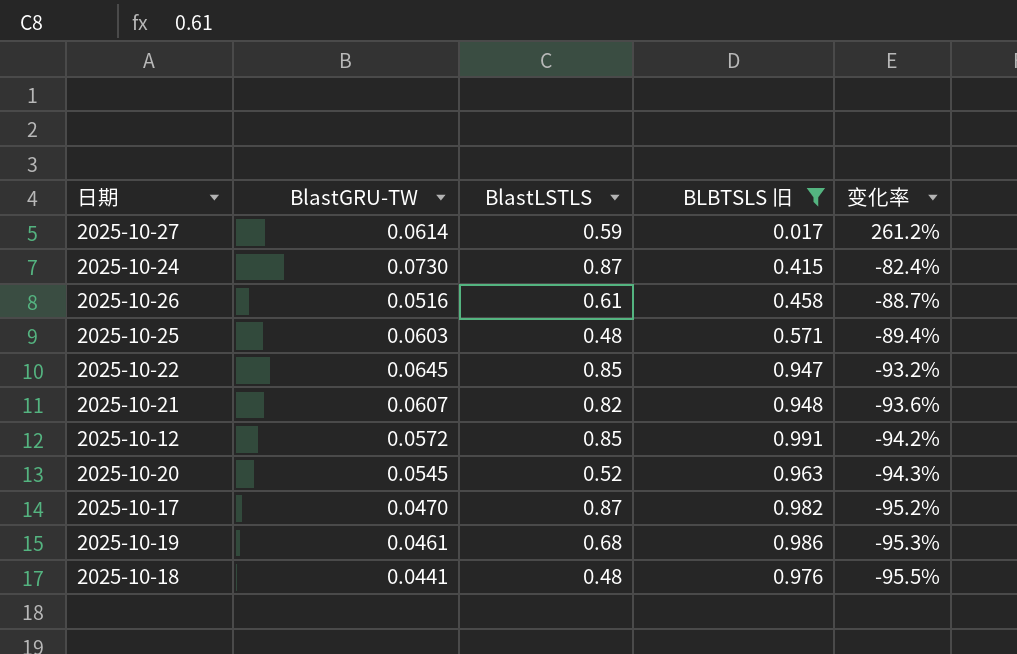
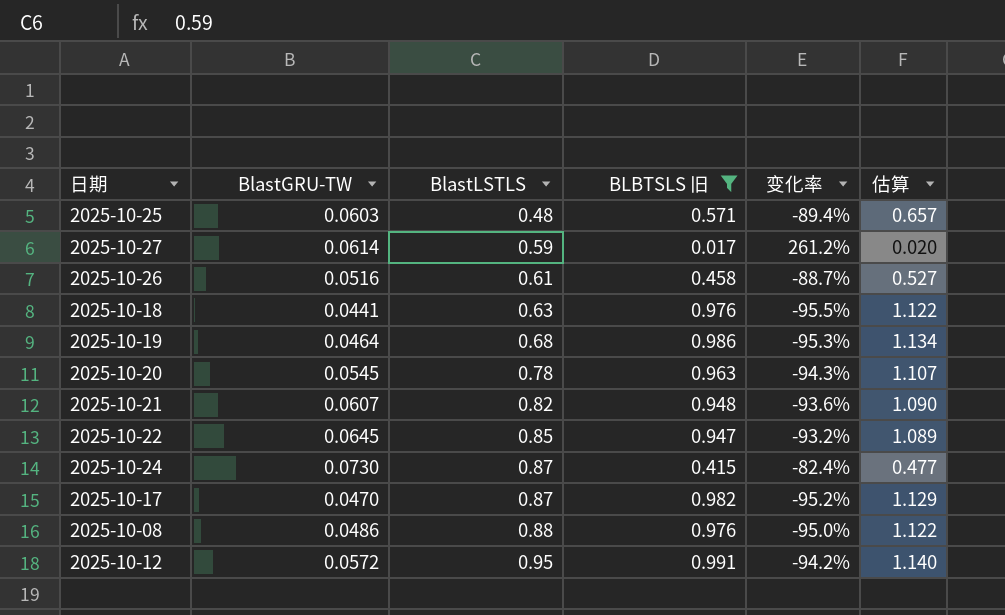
row order: 变化率 descending -> BlastLSTLS ascending
column 估算 | formula: none -> [BLBTSLS 旧] * 1.15
2025-10-18 | BlastLSTLS: 0.48 -> 0.63
2025-10-19 | BlastGRU-TW: 0.0461 -> 0.0464
2025-10-20 | BlastLSTLS: 0.52 -> 0.78
row 2025-10-08: none -> 0.0486 | 0.88 | 0.976 | -95.0% | 1.122
2025-10-12 | BlastLSTLS: 0.85 -> 0.95

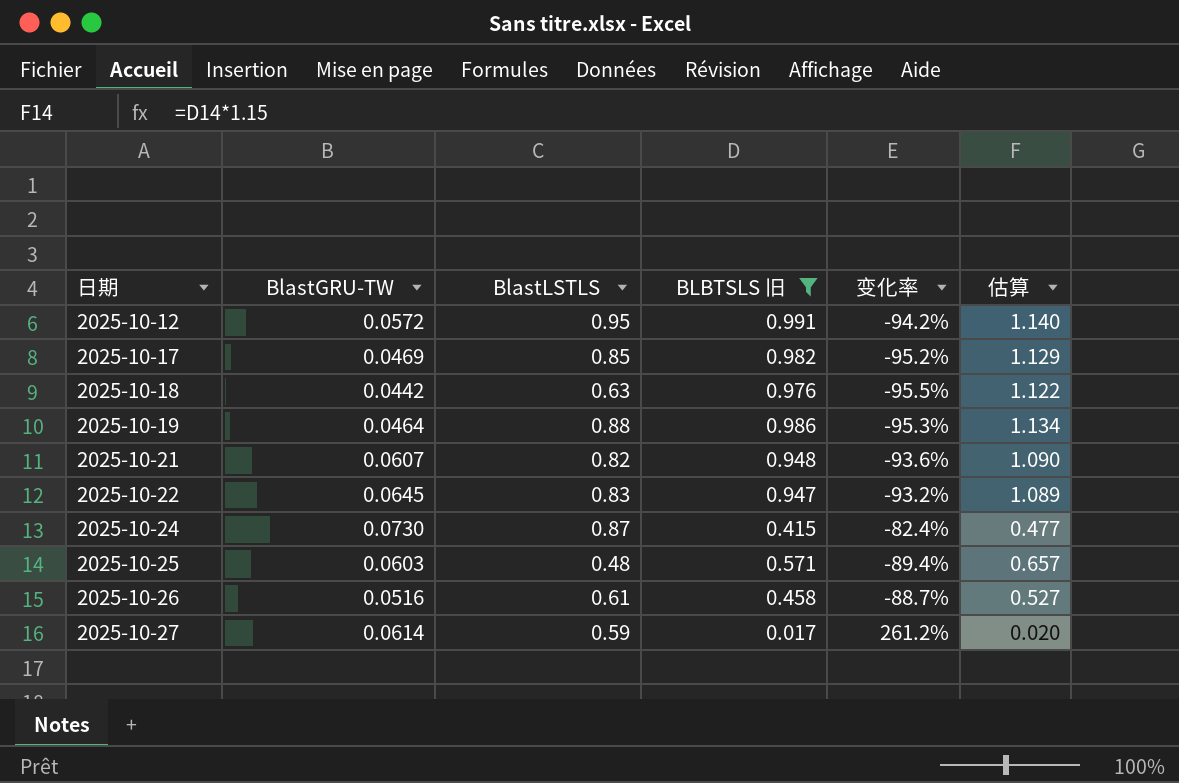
row order: BlastLSTLS ascending -> 日期 ascending
row 2025-10-20: 0.0545 | 0.78 | 0.963 | -94.3% | 1.107 -> none
row 2025-10-08: 0.0486 | 0.88 | 0.976 | -95.0% | 1.122 -> none
2025-10-17 | BlastGRU-TW: 0.0470 -> 0.0469
2025-10-17 | BlastLSTLS: 0.87 -> 0.85
2025-10-18 | BlastGRU-TW: 0.0441 -> 0.0442
2025-10-19 | BlastLSTLS: 0.68 -> 0.88
2025-10-22 | BlastLSTLS: 0.85 -> 0.83

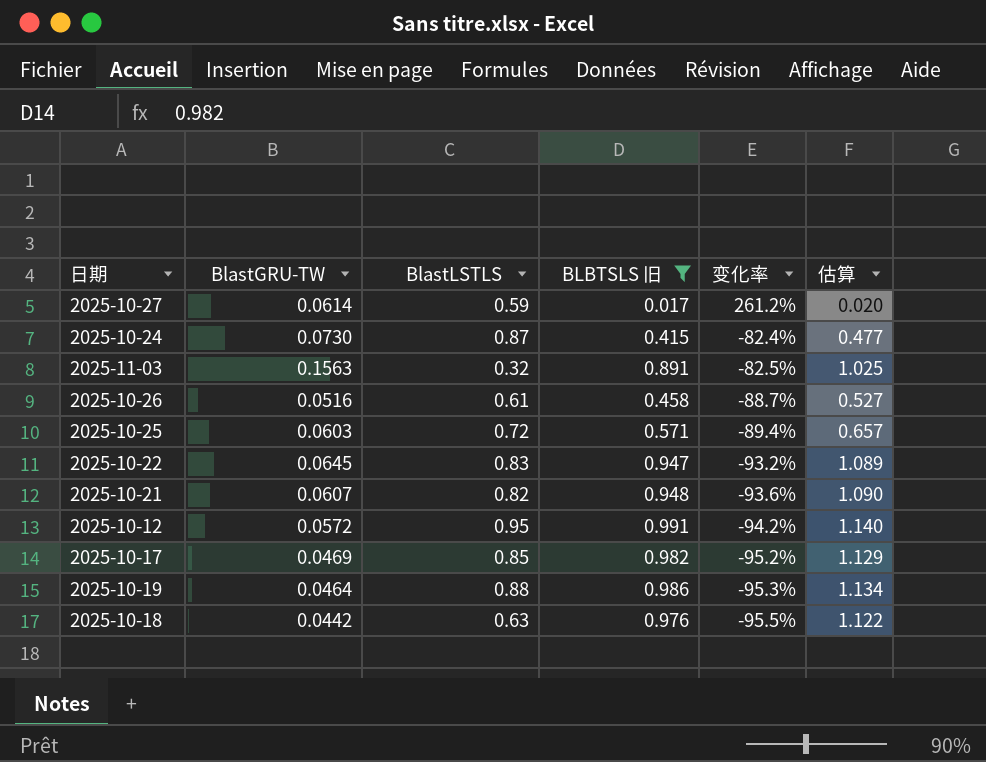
row order: 日期 ascending -> 变化率 descending
row 2025-11-03: none -> 0.1563 | 0.32 | 0.891 | -82.5% | 1.025
2025-10-25 | BlastLSTLS: 0.48 -> 0.72

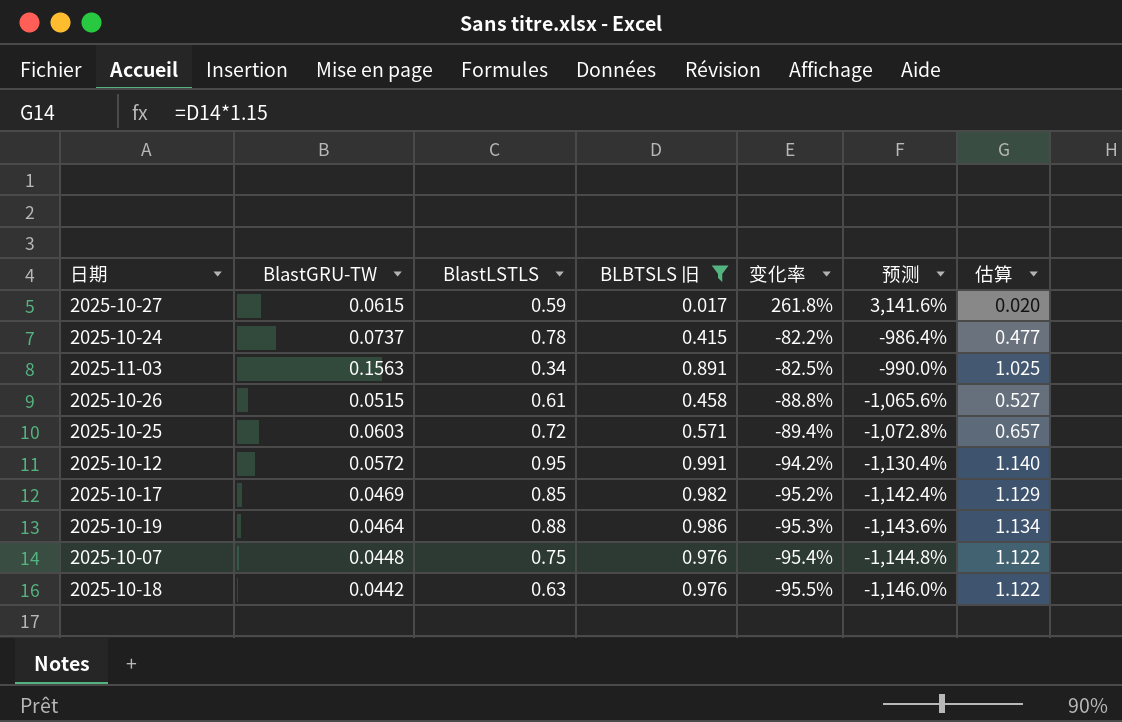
column 预测 | formula: none -> [变化率] * 12
row 2025-10-22: 0.0645 | 0.83 | 0.947 | -93.2% | 1.089 -> none
row 2025-10-21: 0.0607 | 0.82 | 0.948 | -93.6% | 1.090 -> none
2025-10-27 | BlastGRU-TW: 0.0614 -> 0.0615
2025-10-27 | 变化率: 261.2% -> 261.8%
2025-10-24 | BlastGRU-TW: 0.0730 -> 0.0737
2025-10-24 | BlastLSTLS: 0.87 -> 0.78
2025-10-24 | 变化率: -82.4% -> -82.2%
2025-11-03 | BlastLSTLS: 0.32 -> 0.34
2025-10-26 | BlastGRU-TW: 0.0516 -> 0.0515
2025-10-26 | 变化率: -88.7% -> -88.8%
row 2025-10-07: none -> 0.0448 | 0.75 | 0.976 | -95.4% | -1,144.8% | 1.122

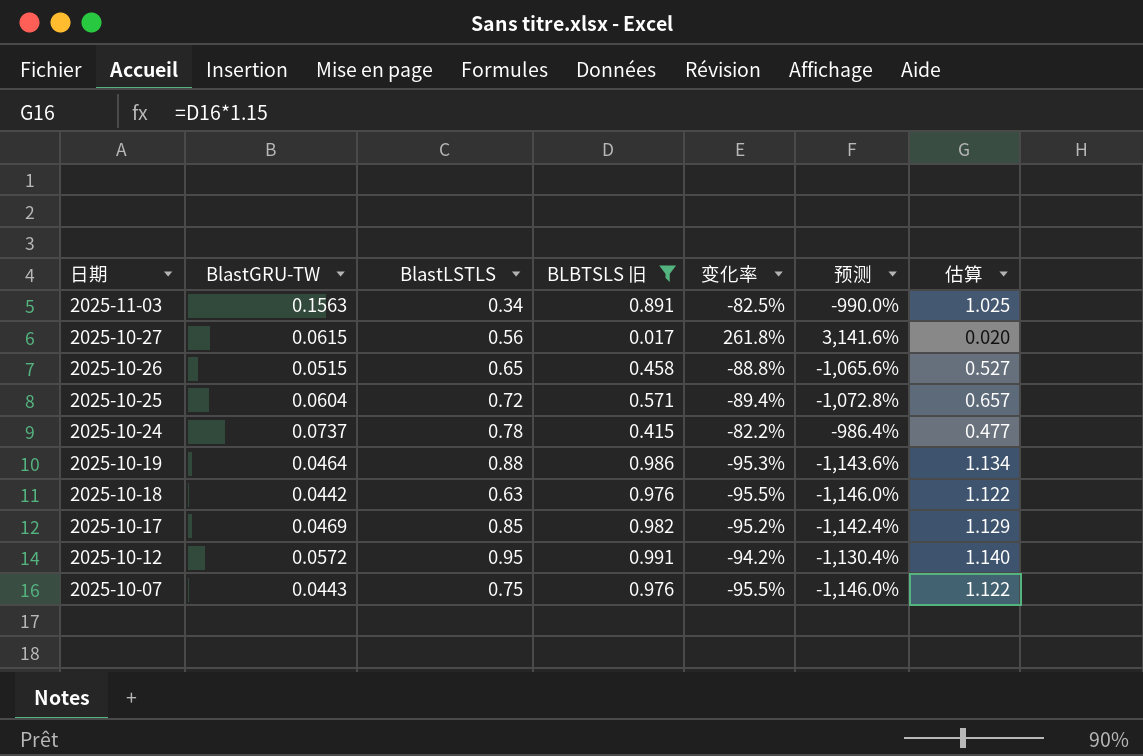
row order: 变化率 descending -> 日期 descending
2025-10-27 | BlastLSTLS: 0.59 -> 0.56
2025-10-26 | BlastLSTLS: 0.61 -> 0.65
2025-10-25 | BlastGRU-TW: 0.0603 -> 0.0604
2025-10-07 | BlastGRU-TW: 0.0448 -> 0.0443
2025-10-07 | 变化率: -95.4% -> -95.5%
2025-10-07 | 预测: -1,144.8% -> -1,146.0%

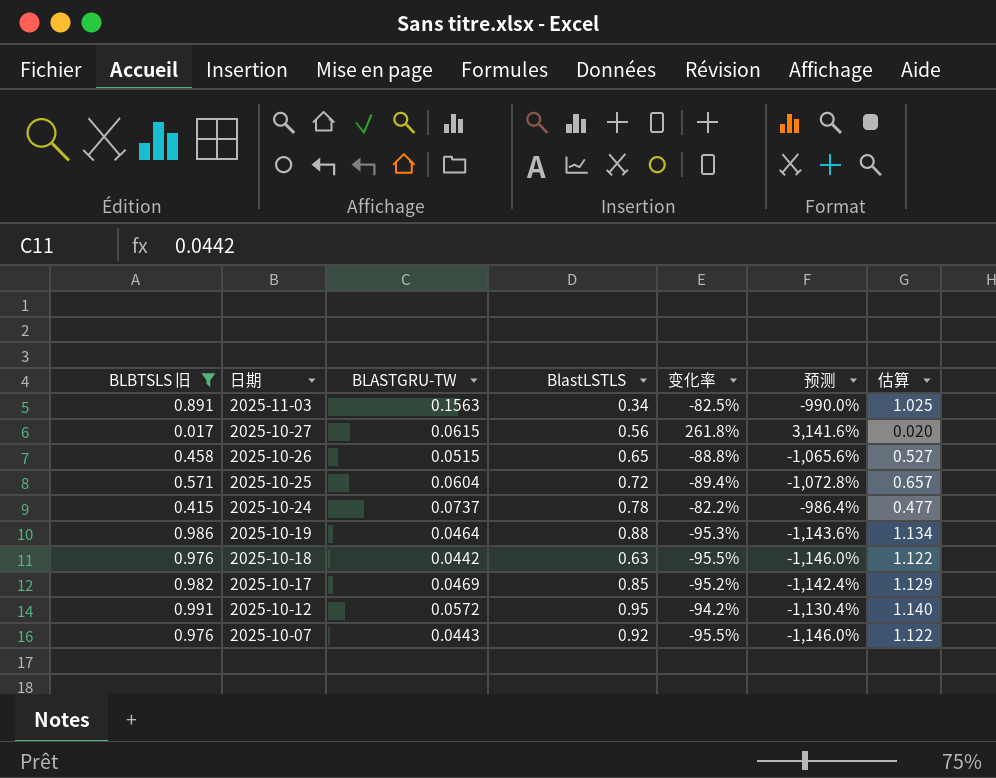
column BLBTSLS 旧 | position: 4 -> 1
column name: BlastGRU-TW -> BLASTGRU-TW
2025-10-07 | BlastLSTLS: 0.75 -> 0.92

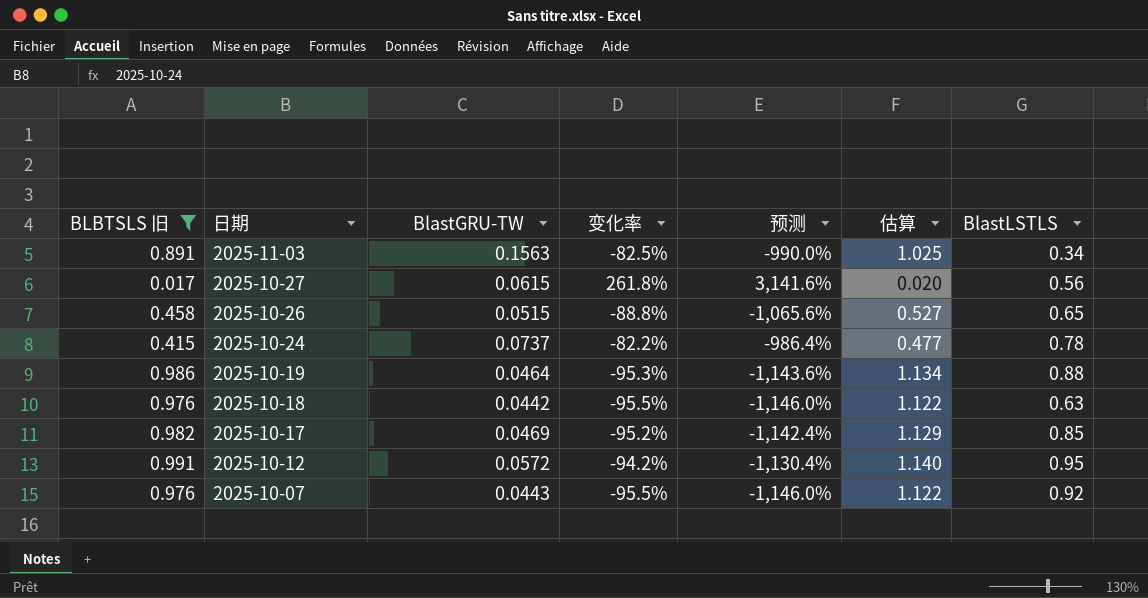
column name: BLASTGRU-TW -> BlastGRU-TW
column BlastLSTLS | position: 4 -> 7
row 2025-10-25: 0.571 | 0.0604 | 0.72 | -89.4% | -1,072.8% | 0.657 -> none

